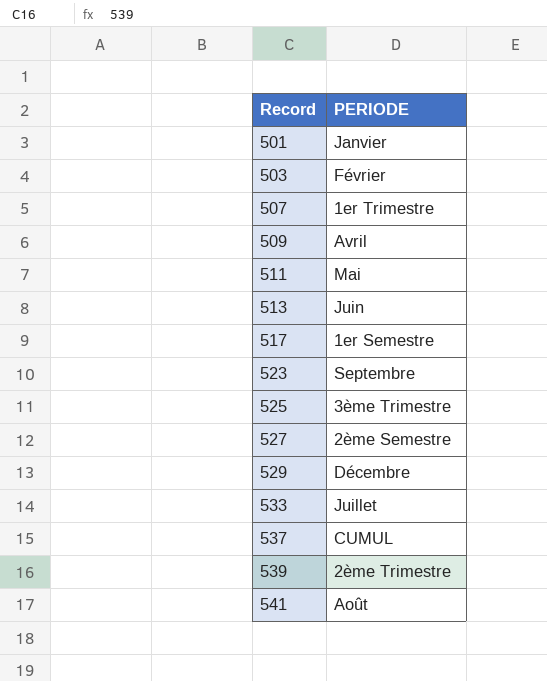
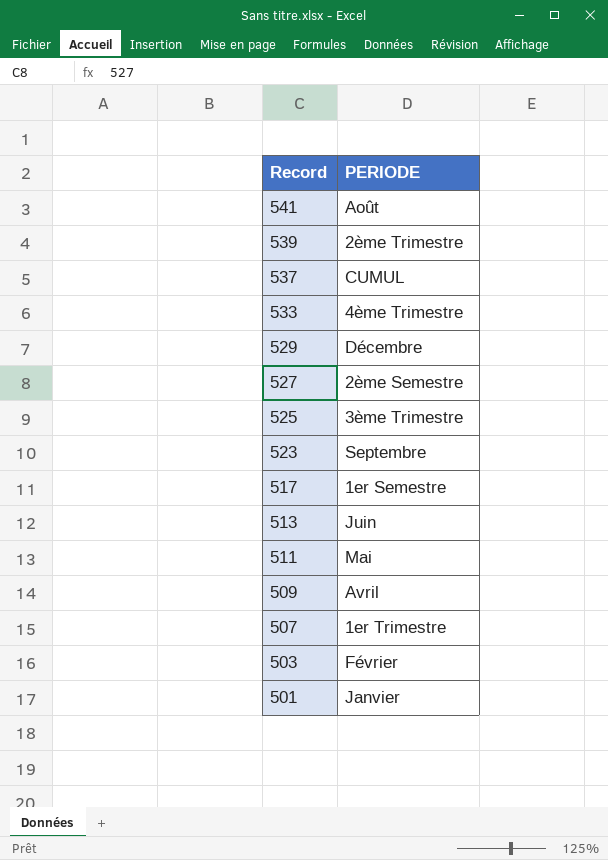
row order: Record ascending -> Record descending
533 | PERIODE: Juillet -> 4ème Trimestre

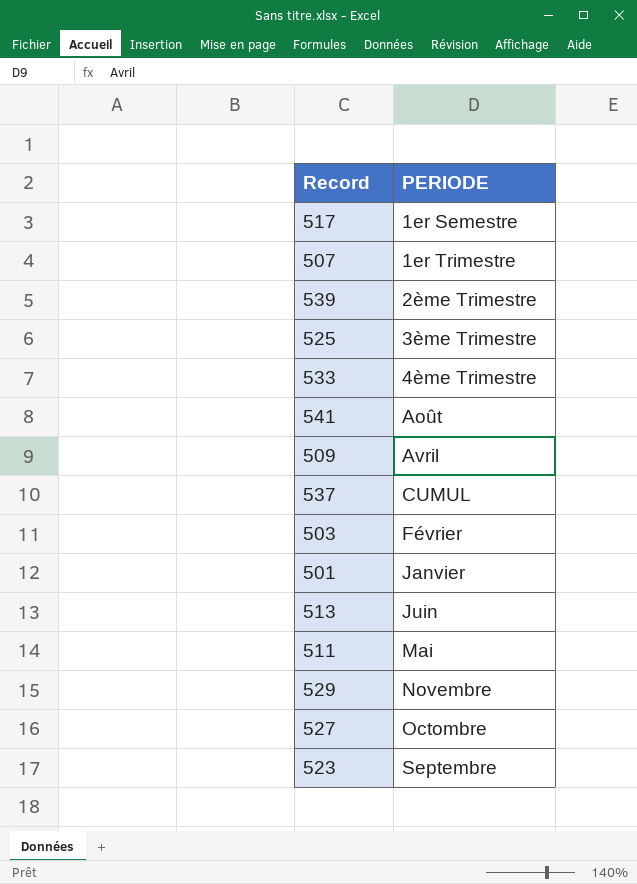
row order: Record descending -> PERIODE ascending
529 | PERIODE: Décembre -> Novembre
527 | PERIODE: 2ème Semestre -> Octombre

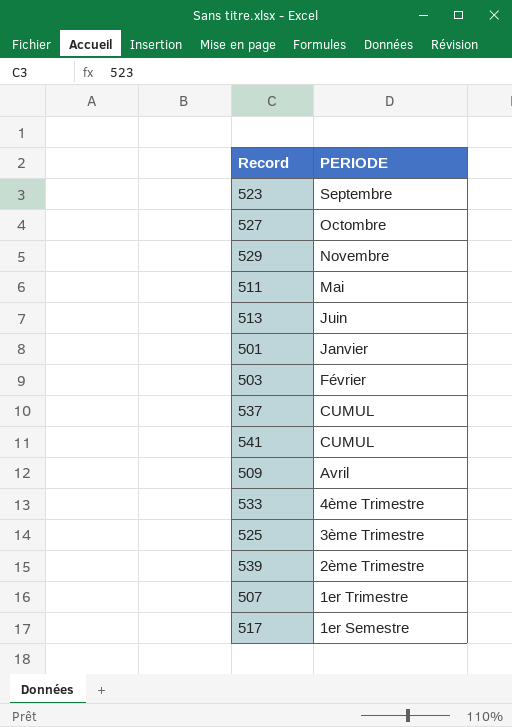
row order: PERIODE ascending -> PERIODE descending
541 | PERIODE: Août -> CUMUL

